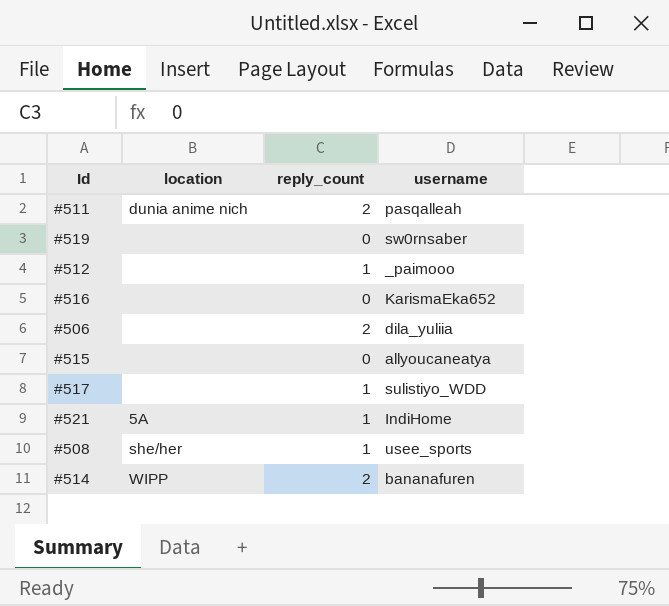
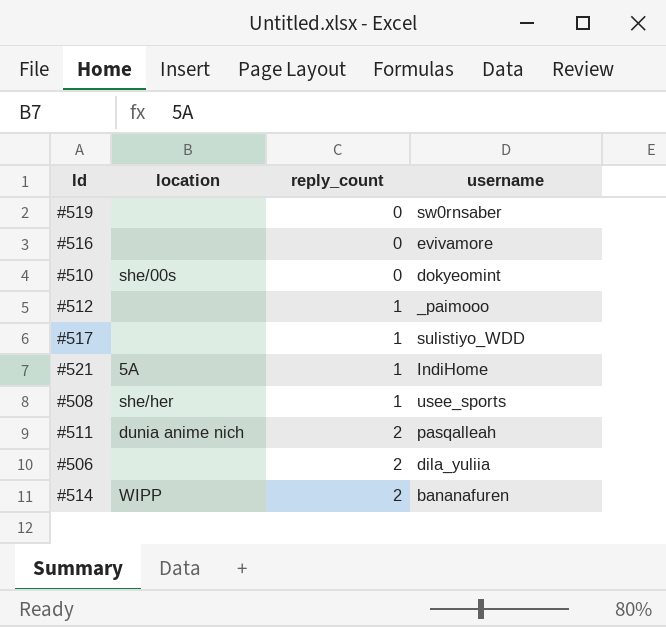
row order: none -> reply_count ascending
row #515: none | 0 | allyoucaneatya -> none
#516 | username: KarismaEka652 -> evivamore
row #510: none -> she/00s | 0 | dokyeomint

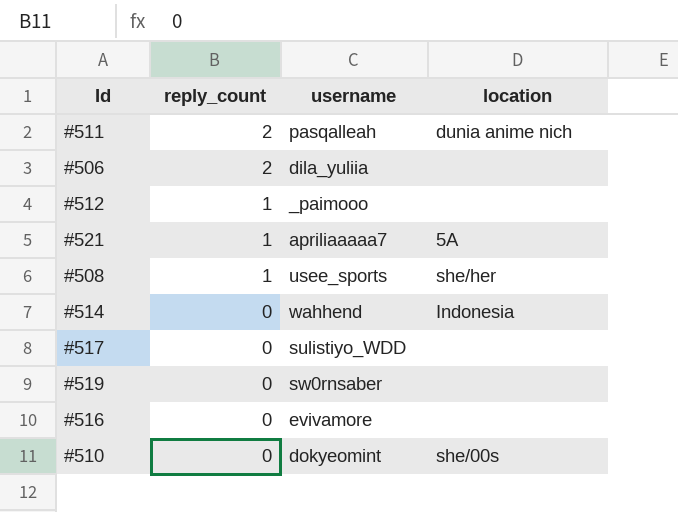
row order: reply_count ascending -> reply_count descending
column location | position: 2 -> 4
#521 | username: IndiHome -> apriliaaaaa7
#514 | reply_count: 2 -> 0
#514 | username: bananafuren -> wahhend
#514 | location: WIPP -> Indonesia
#517 | reply_count: 1 -> 0

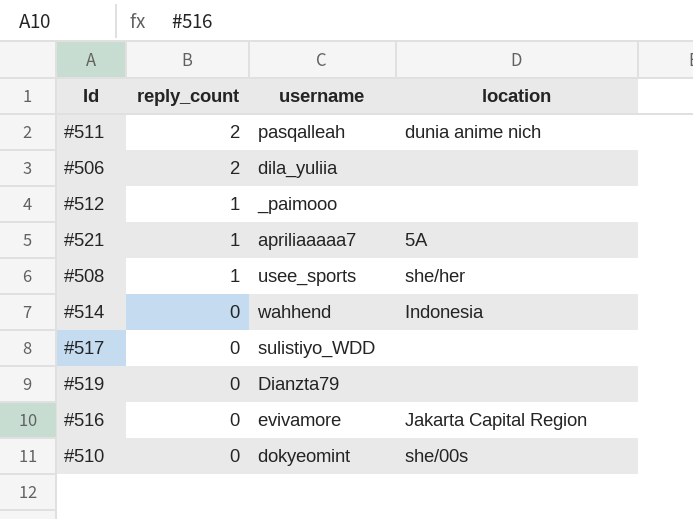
#519 | username: sw0rnsaber -> Dianzta79
#516 | location: none -> Jakarta Capital Region

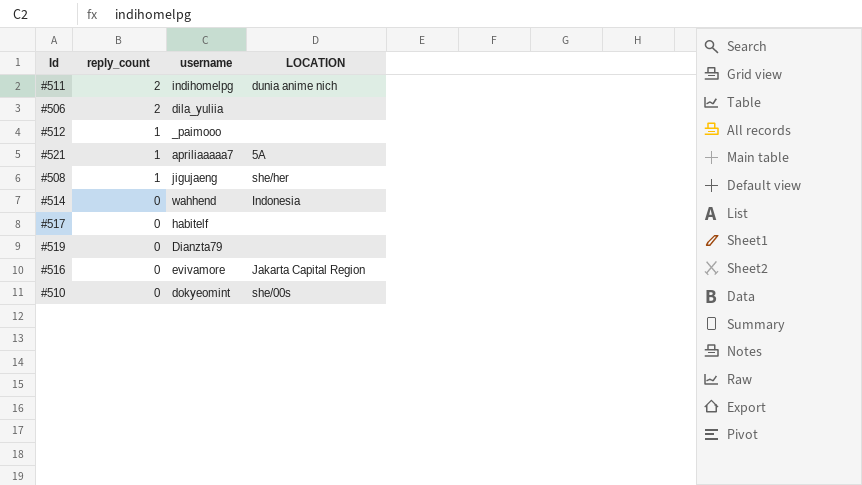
column name: location -> LOCATION
#511 | username: pasqalleah -> indihomelpg
#508 | username: usee_sports -> jigujaeng
#517 | username: sulistiyo_WDD -> habitelf

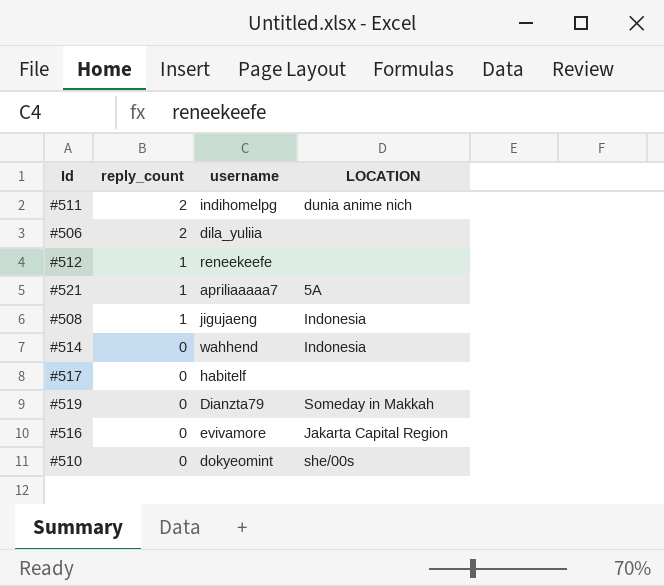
#512 | username: _paimooo -> reneekeefe
#508 | LOCATION: she/her -> Indonesia
#519 | LOCATION: none -> Someday in Makkah

